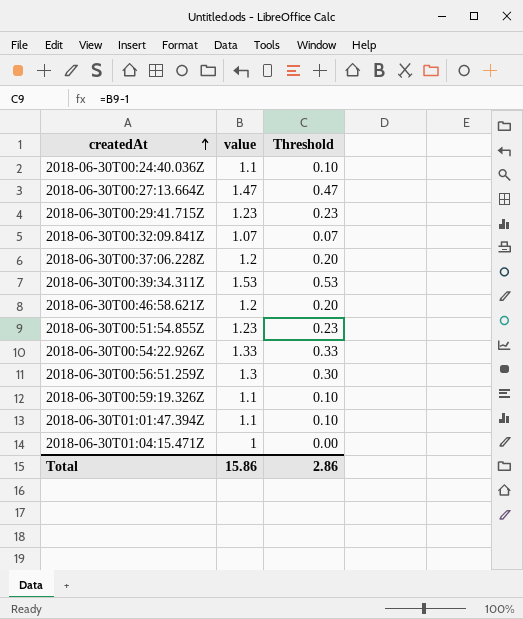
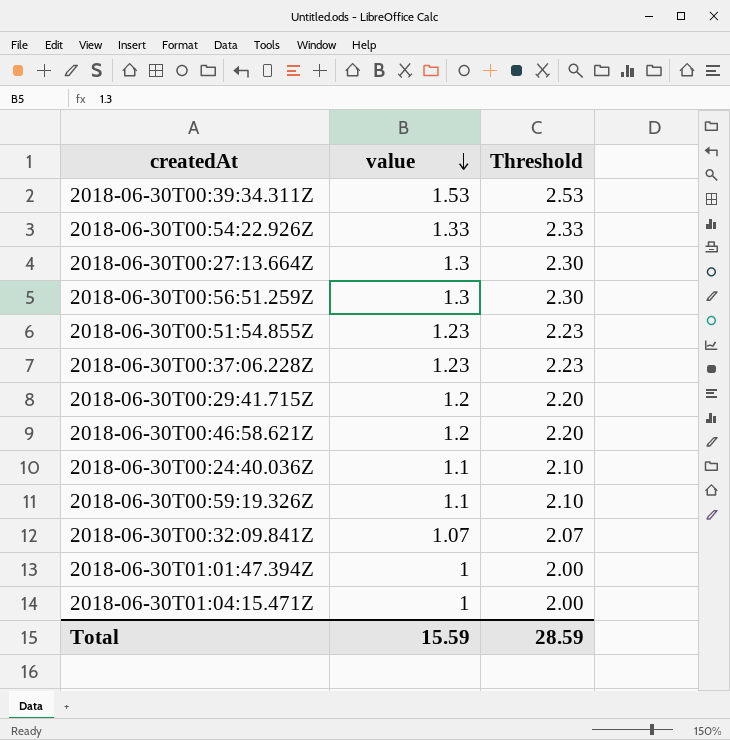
row order: createdAt ascending -> value descending
column Threshold | formula: [value] - 1 -> [value] + 1
2018-06-30T00:27:13.664Z | value: 1.47 -> 1.3
2018-06-30T00:37:06.228Z | value: 1.2 -> 1.23
2018-06-30T00:29:41.715Z | value: 1.23 -> 1.2
2018-06-30T01:01:47.394Z | value: 1.1 -> 1
Total | value: 15.86 -> 15.59
Total | Threshold: 2.86 -> 28.59

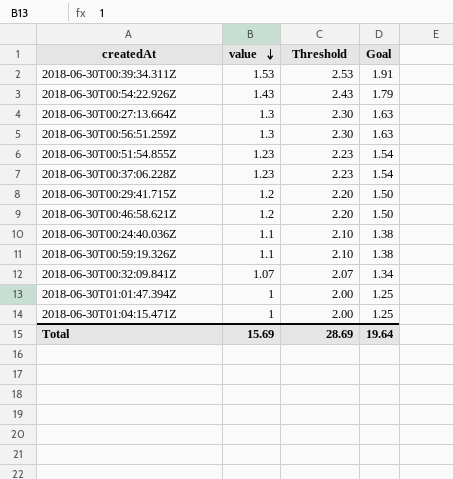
column Goal | formula: none -> [value] * 1.25
2018-06-30T00:54:22.926Z | value: 1.33 -> 1.43
2018-06-30T00:54:22.926Z | Threshold: 2.33 -> 2.43
Total | value: 15.59 -> 15.69
Total | Threshold: 28.59 -> 28.69

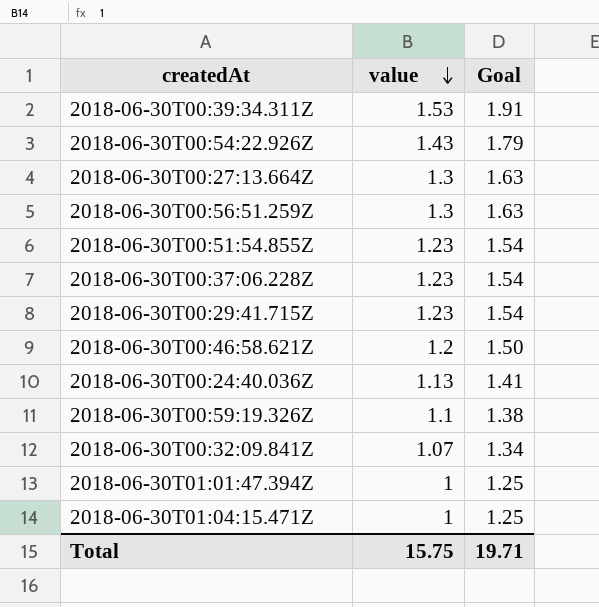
column Threshold | formula: [value] + 1 -> none
2018-06-30T00:29:41.715Z | value: 1.2 -> 1.23
2018-06-30T00:29:41.715Z | Goal: 1.50 -> 1.54
2018-06-30T00:24:40.036Z | value: 1.1 -> 1.13
2018-06-30T00:24:40.036Z | Goal: 1.38 -> 1.41
Total | value: 15.69 -> 15.75
Total | Goal: 19.64 -> 19.71

